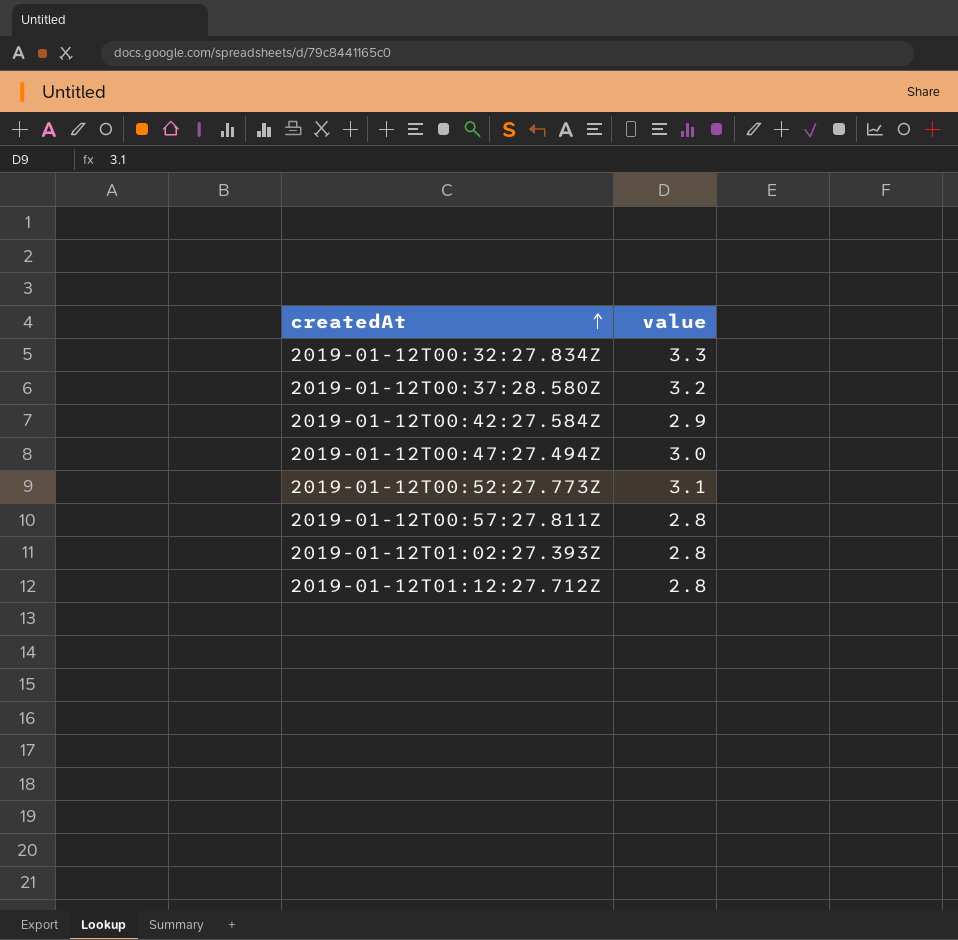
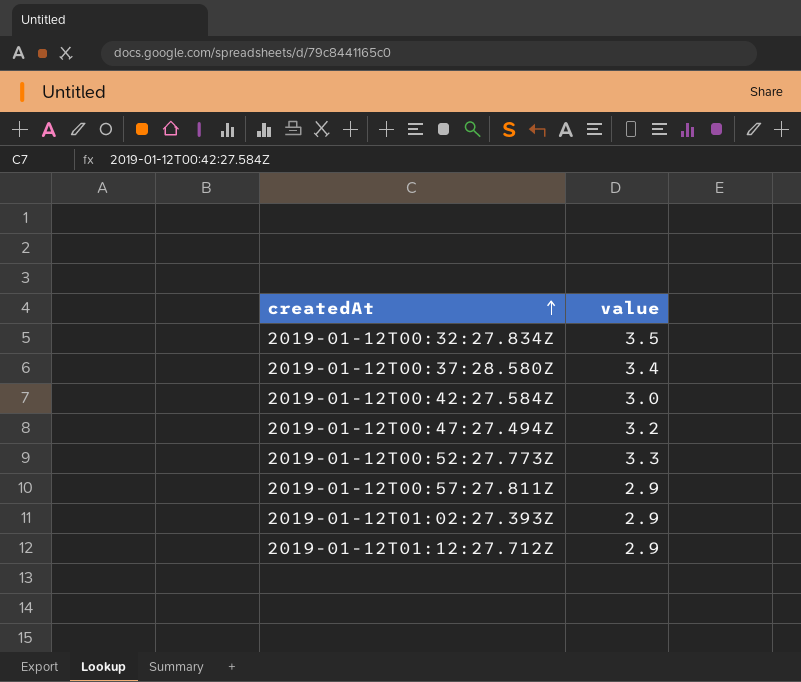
2019-01-12T00:32:27.834Z | value: 3.3 -> 3.5
2019-01-12T00:37:28.580Z | value: 3.2 -> 3.4
2019-01-12T00:42:27.584Z | value: 2.9 -> 3.0
2019-01-12T00:47:27.494Z | value: 3.0 -> 3.2
2019-01-12T00:52:27.773Z | value: 3.1 -> 3.3
2019-01-12T00:57:27.811Z | value: 2.8 -> 2.9
2019-01-12T01:02:27.393Z | value: 2.8 -> 2.9
2019-01-12T01:12:27.712Z | value: 2.8 -> 2.9

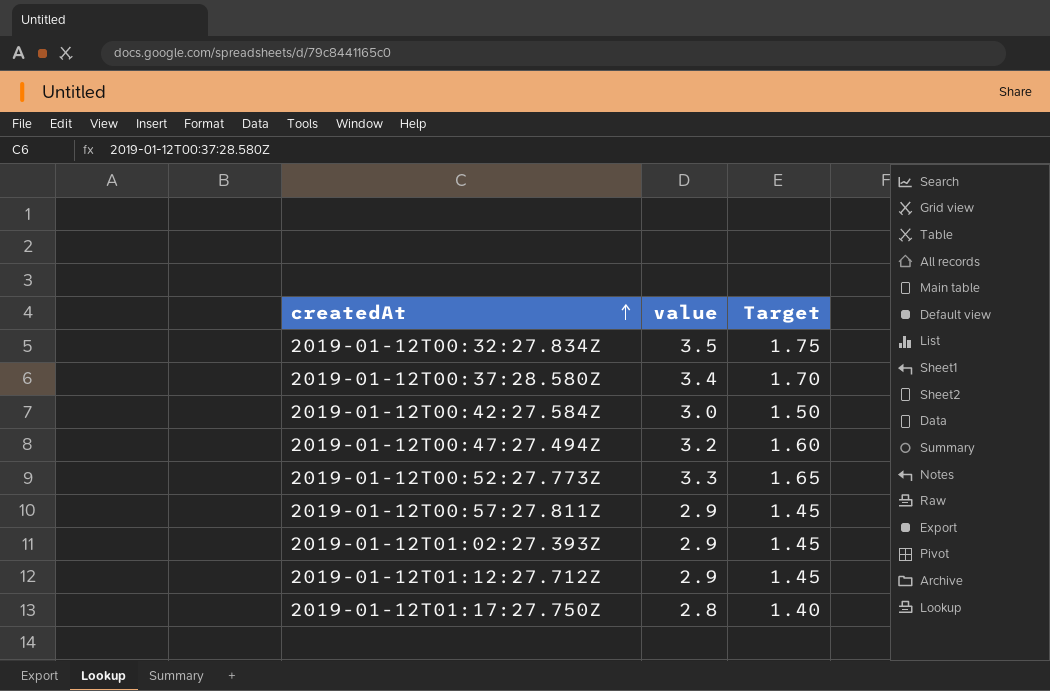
column Target | formula: none -> [value] * 0.5
row 2019-01-12T01:17:27.750Z: none -> 2.8 | 1.40

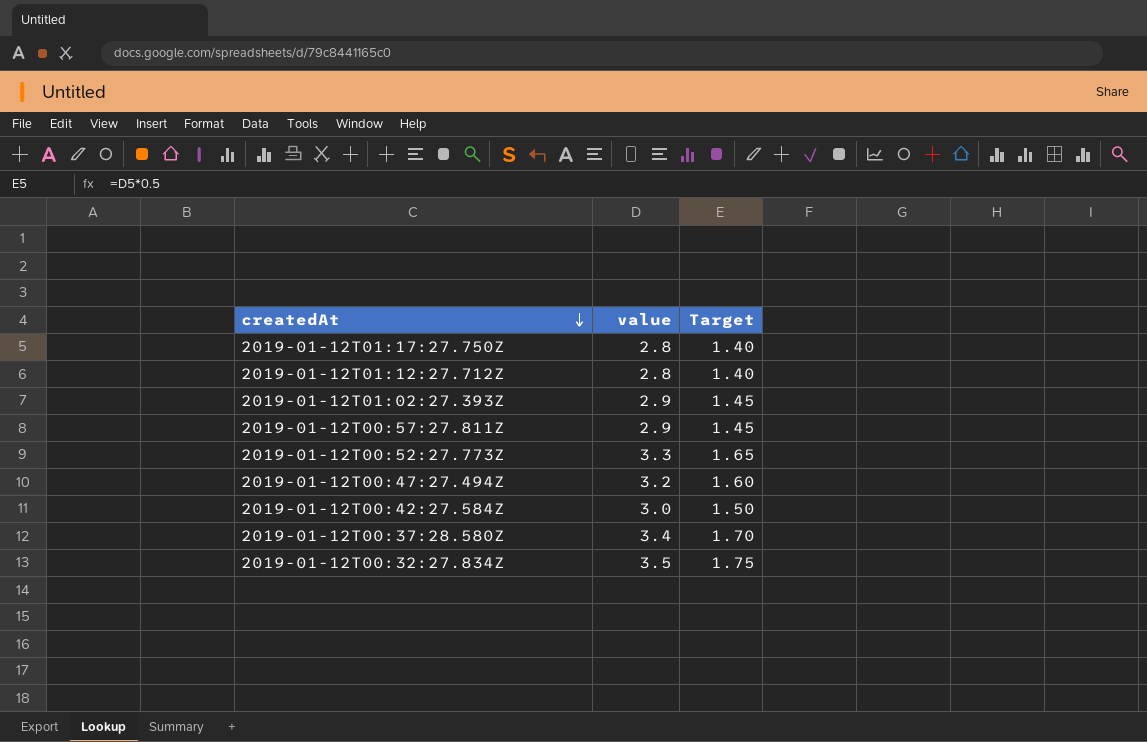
row order: createdAt ascending -> createdAt descending
2019-01-12T01:12:27.712Z | value: 2.9 -> 2.8
2019-01-12T01:12:27.712Z | Target: 1.45 -> 1.40

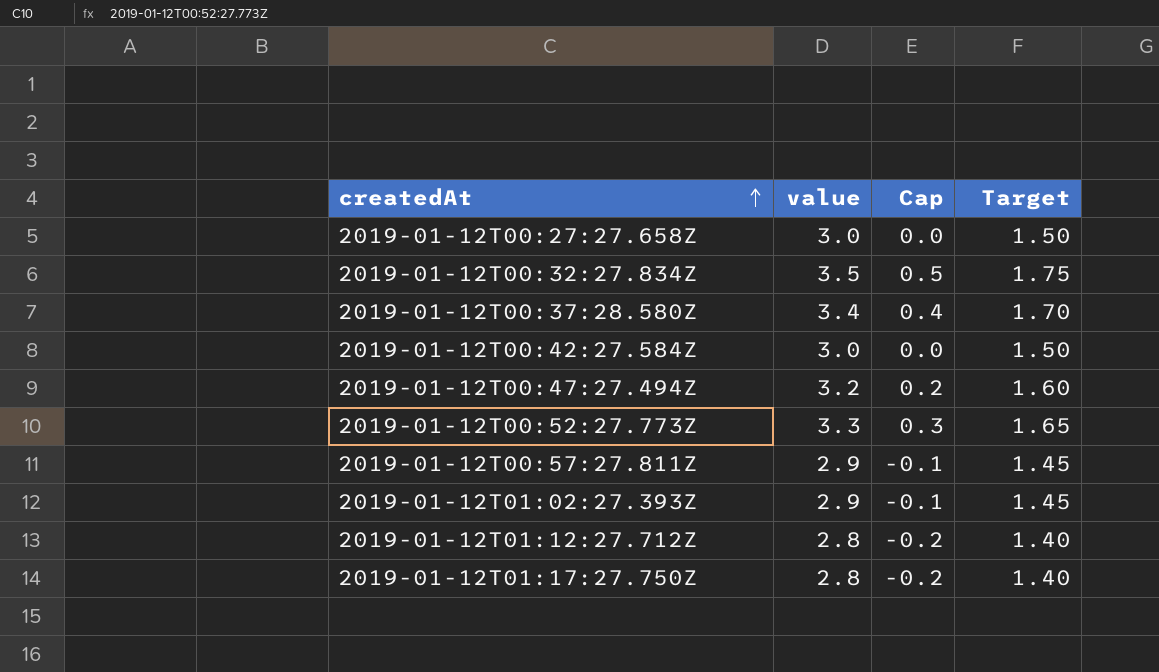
row order: createdAt descending -> createdAt ascending
column Cap | formula: none -> [value] - 3
row 2019-01-12T00:27:27.658Z: none -> 3.0 | 0.0 | 1.50

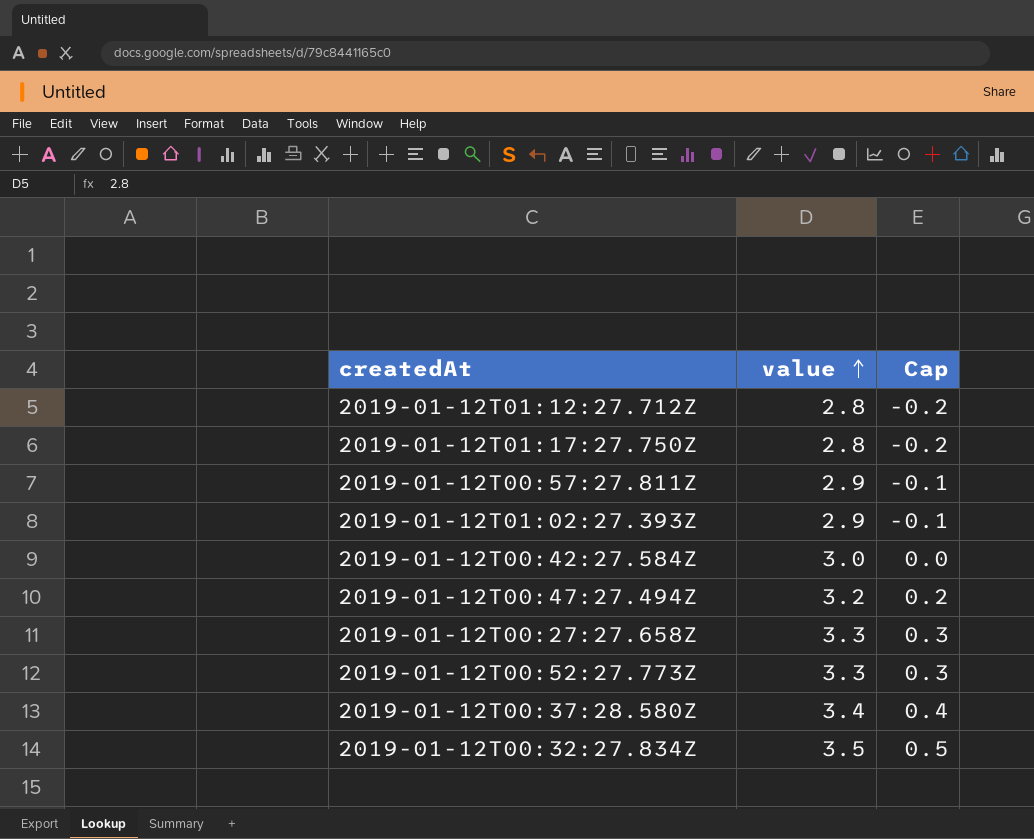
row order: createdAt ascending -> value ascending
column Target | formula: [value] * 0.5 -> none
2019-01-12T00:27:27.658Z | value: 3.0 -> 3.3
2019-01-12T00:27:27.658Z | Cap: 0.0 -> 0.3

